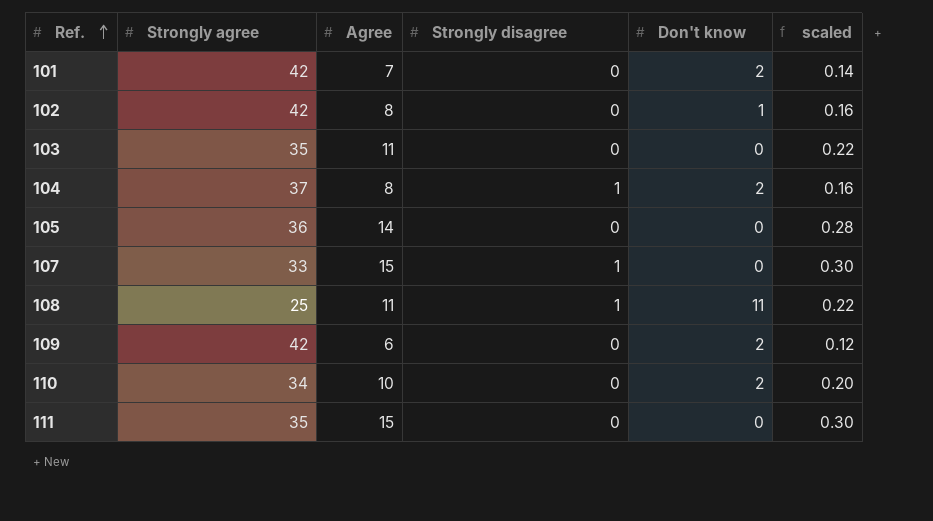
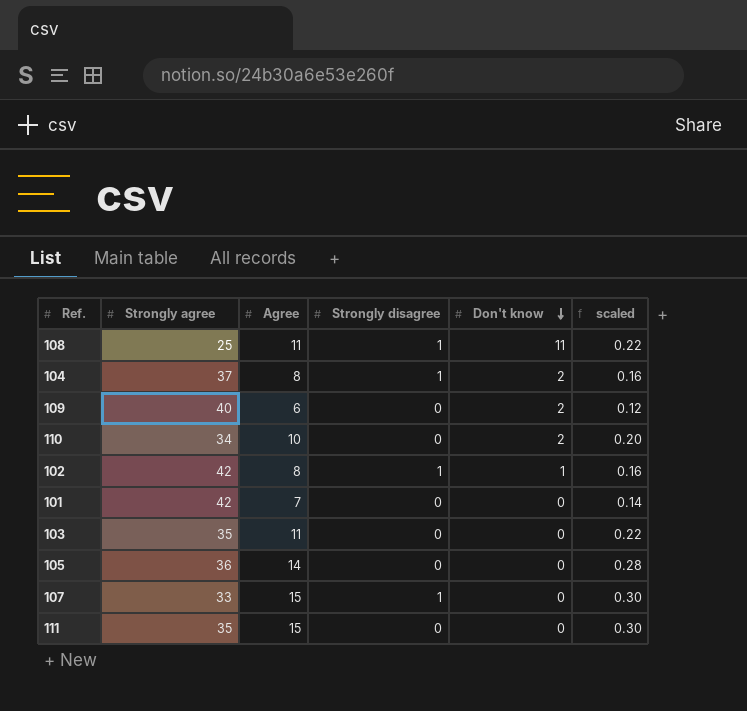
row order: Ref. ascending -> Don't know descending
109 | Strongly agree: 42 -> 40
102 | Strongly disagree: 0 -> 1
101 | Don't know: 2 -> 0

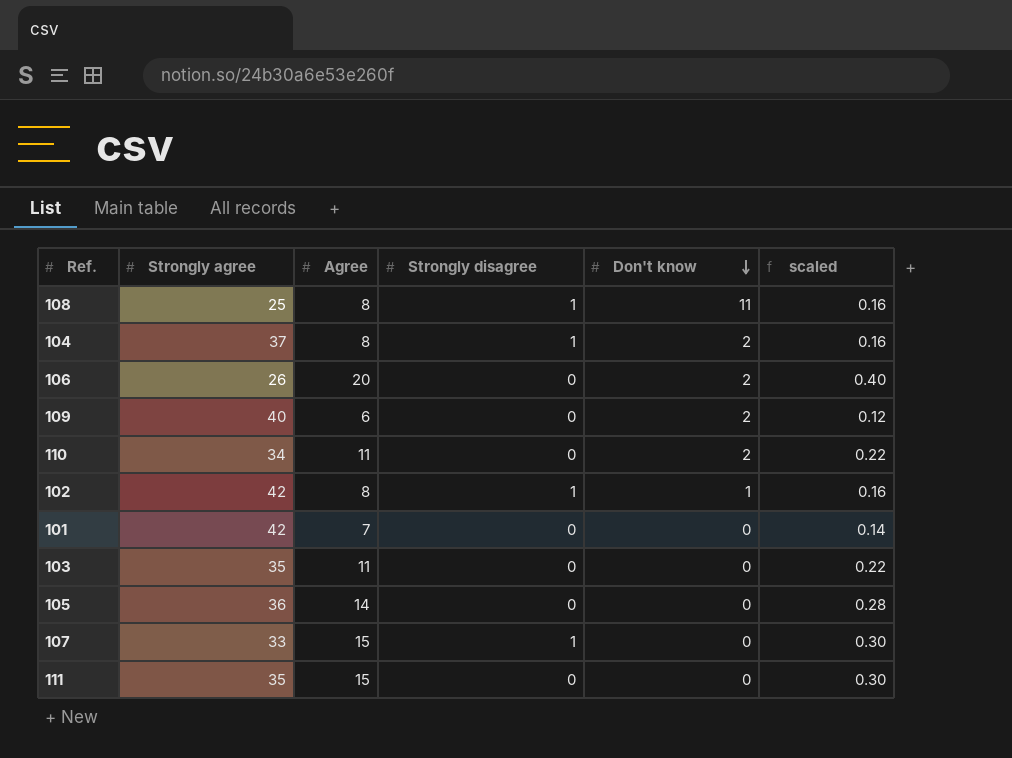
108 | Agree: 11 -> 8
108 | scaled: 0.22 -> 0.16
row 106: none -> 26 | 20 | 0 | 2 | 0.40
110 | Agree: 10 -> 11
110 | scaled: 0.20 -> 0.22

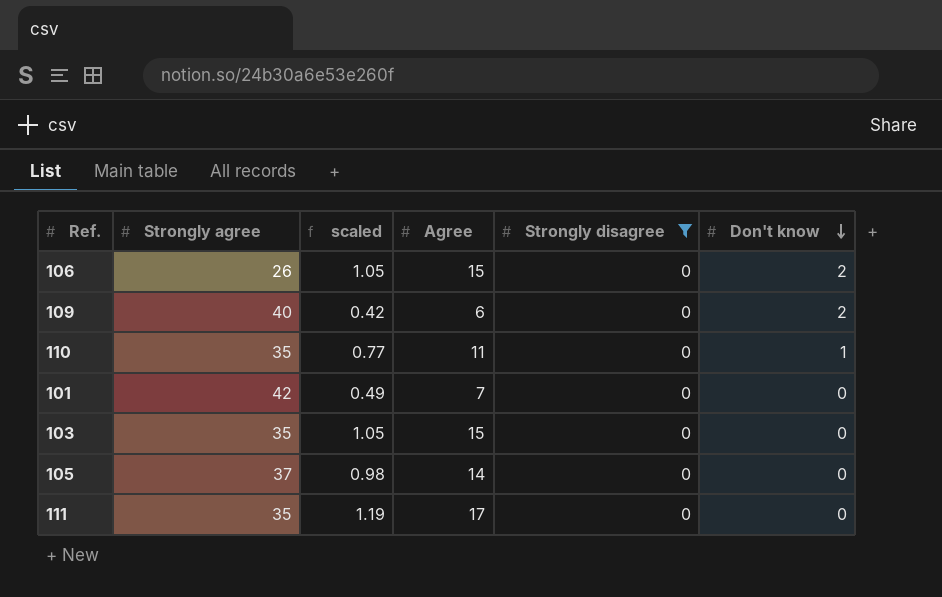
filter: none -> Strongly disagree = 0
column scaled | formula: [Agree] * 0.02 -> [Agree] * 0.07
column scaled | position: 6 -> 3
106 | Agree: 20 -> 15
110 | Strongly agree: 34 -> 35
110 | Don't know: 2 -> 1
103 | Agree: 11 -> 15
105 | Strongly agree: 36 -> 37
111 | Agree: 15 -> 17

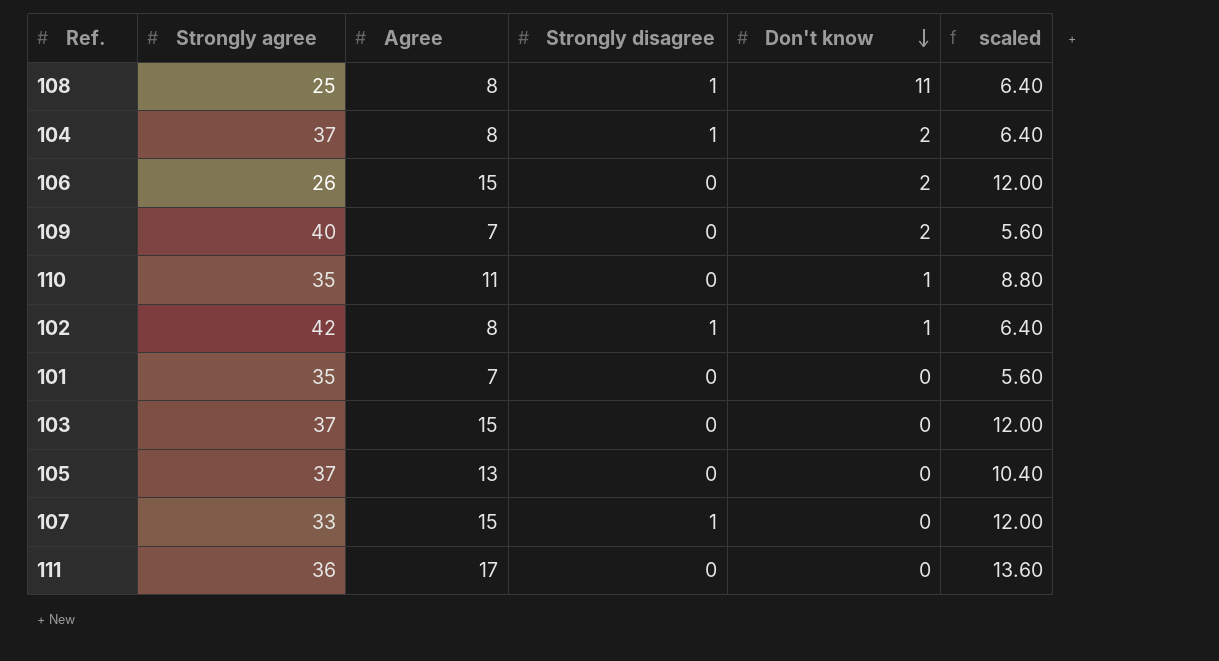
filter: Strongly disagree = 0 -> none
column scaled | formula: [Agree] * 0.07 -> [Agree] * 0.8
column scaled | position: 3 -> 6
109 | Agree: 6 -> 7
101 | Strongly agree: 42 -> 35
103 | Strongly agree: 35 -> 37
105 | Agree: 14 -> 13
111 | Strongly agree: 35 -> 36

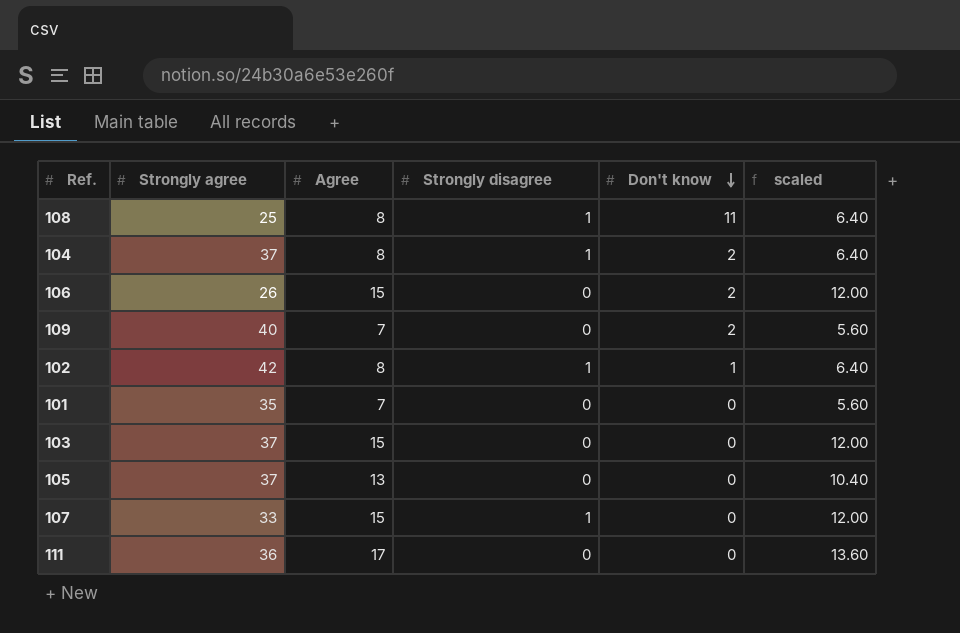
row 110: 35 | 11 | 0 | 1 | 8.80 -> none

